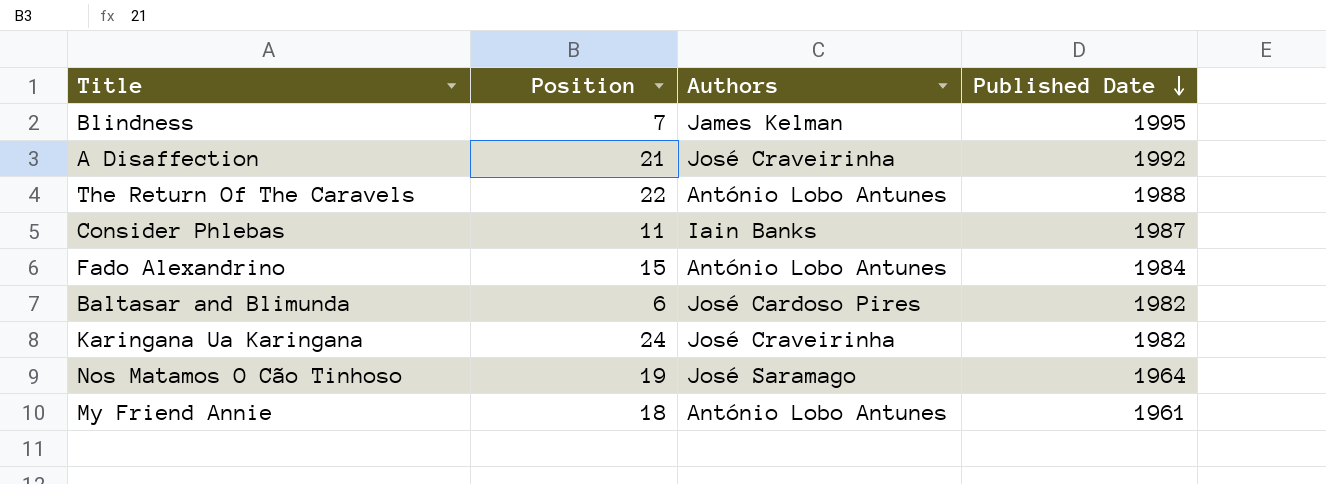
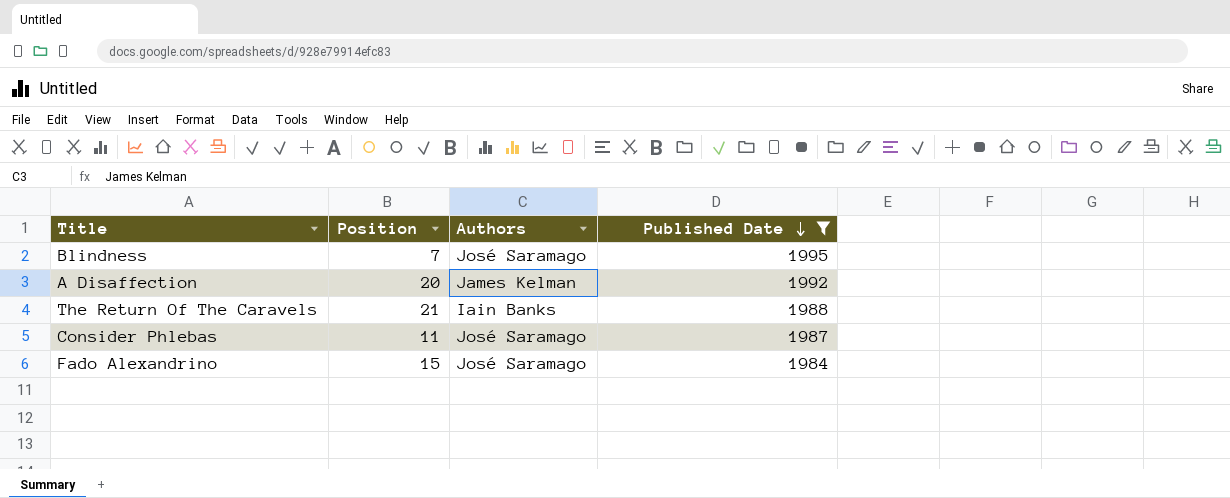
filter: none -> Published Date >= 1984
Blindness | Authors: James Kelman -> José Saramago
A Disaffection | Position: 21 -> 20
A Disaffection | Authors: José Craveirinha -> James Kelman
The Return Of The Caravels | Position: 22 -> 21
The Return Of The Caravels | Authors: António Lobo Antunes -> Iain Banks
Consider Phlebas | Authors: Iain Banks -> José Saramago
Fado Alexandrino | Authors: António Lobo Antunes -> José Saramago

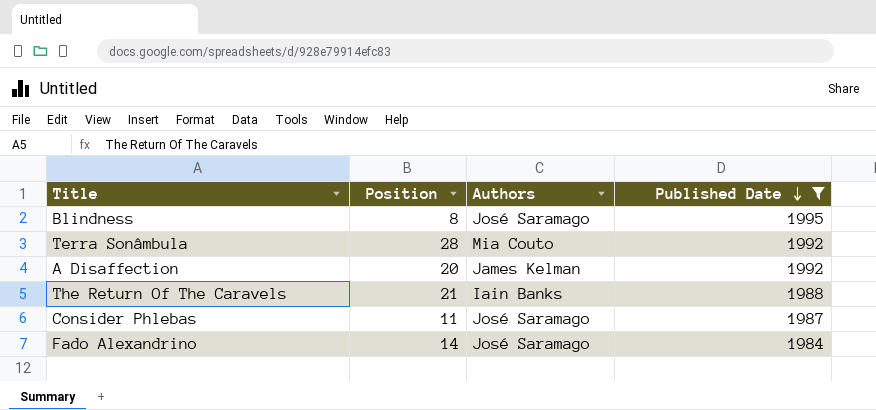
Blindness | Position: 7 -> 8
row Terra Sonâmbula: none -> 28 | Mia Couto | 1992
Fado Alexandrino | Position: 15 -> 14

